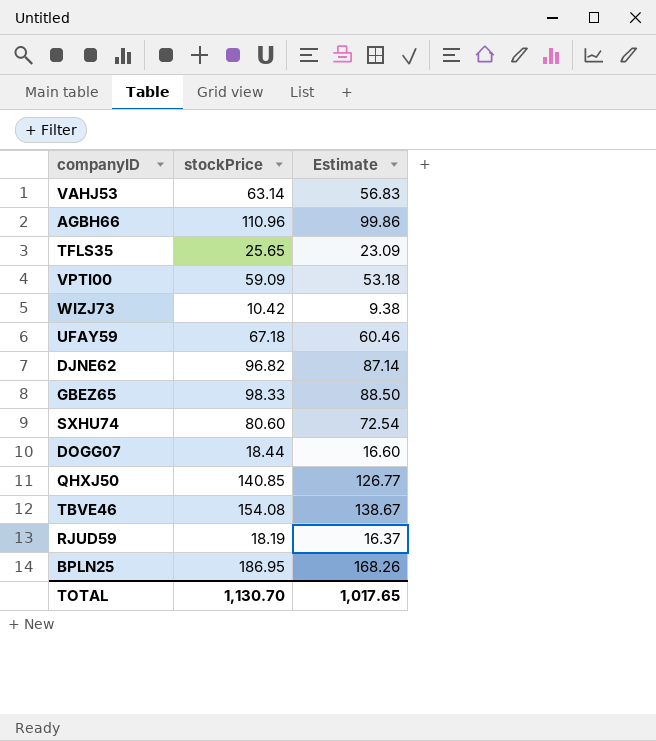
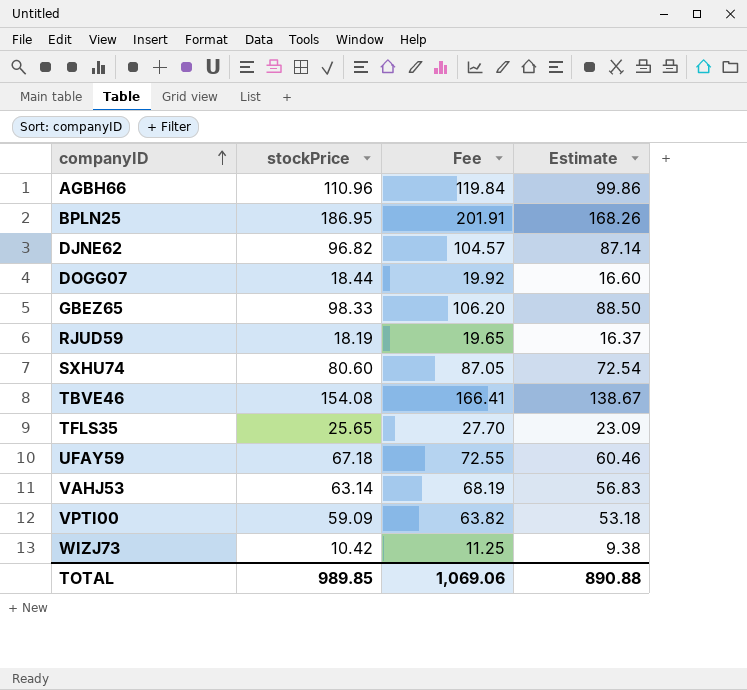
row order: none -> companyID ascending
column Fee | formula: none -> [stockPrice] * 1.08
row QHXJ50: 140.85 | 126.77 -> none
TOTAL | stockPrice: 1,130.70 -> 989.85
TOTAL | Estimate: 1,017.65 -> 890.88

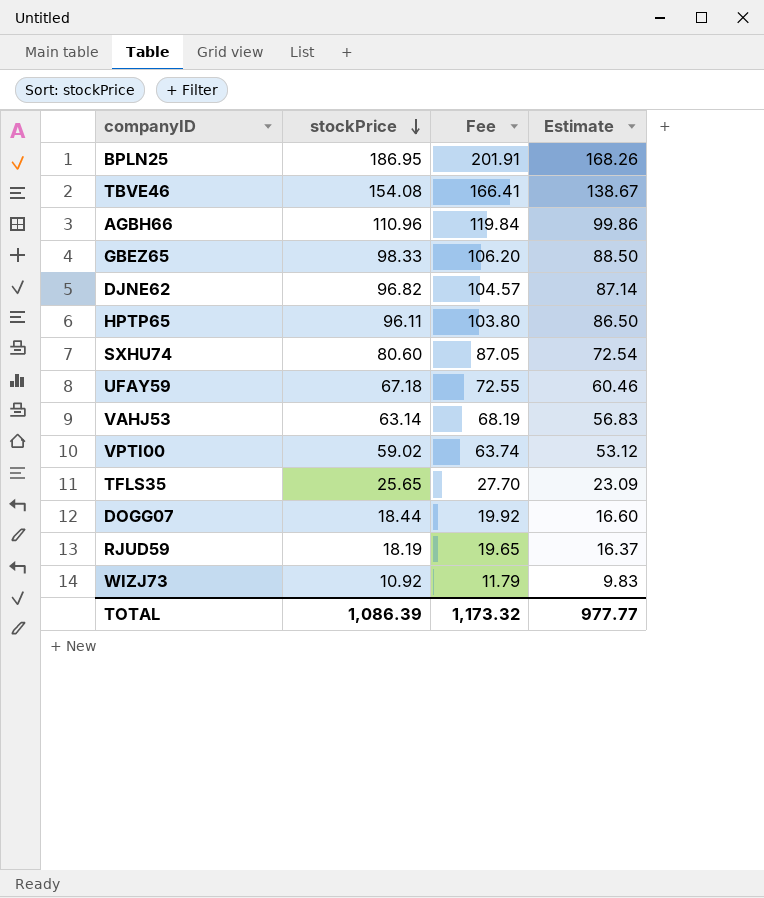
row order: companyID ascending -> stockPrice descending
row HPTP65: none -> 96.11 | 103.80 | 86.50
VPTI00 | stockPrice: 59.09 -> 59.02
VPTI00 | Fee: 63.82 -> 63.74
VPTI00 | Estimate: 53.18 -> 53.12
WIZJ73 | stockPrice: 10.42 -> 10.92
WIZJ73 | Fee: 11.25 -> 11.79
WIZJ73 | Estimate: 9.38 -> 9.83
TOTAL | stockPrice: 989.85 -> 1,086.39
TOTAL | Fee: 1,069.06 -> 1,173.32
TOTAL | Estimate: 890.88 -> 977.77

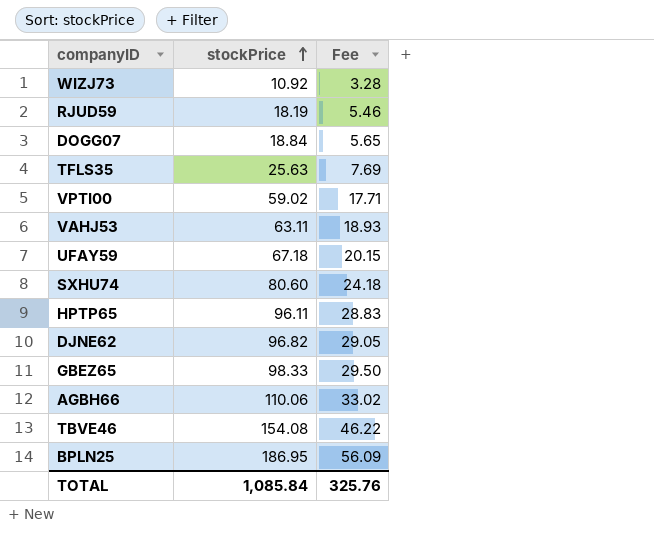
row order: stockPrice descending -> stockPrice ascending
column Estimate | formula: [stockPrice] * 0.9 -> none
column Fee | formula: [stockPrice] * 1.08 -> [stockPrice] * 0.3
DOGG07 | stockPrice: 18.44 -> 18.84
TFLS35 | stockPrice: 25.65 -> 25.63
VAHJ53 | stockPrice: 63.14 -> 63.11
AGBH66 | stockPrice: 110.96 -> 110.06
TOTAL | stockPrice: 1,086.39 -> 1,085.84
TOTAL | Fee: 1,173.32 -> 325.76

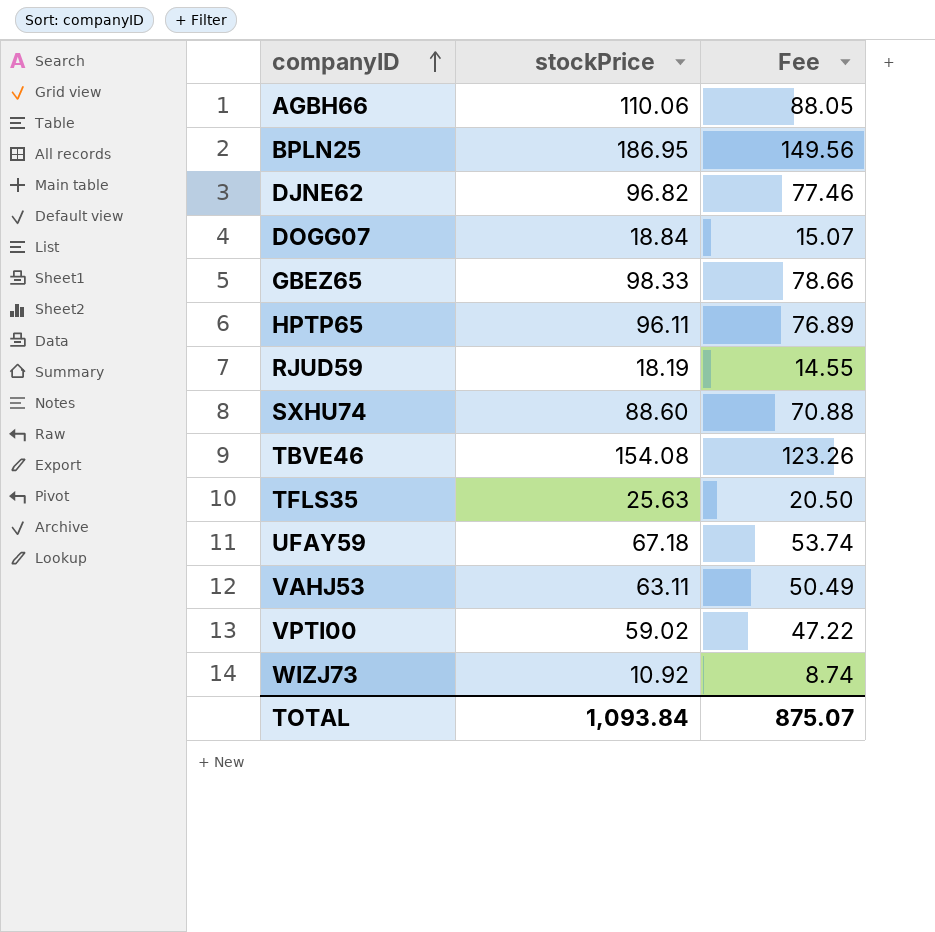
row order: stockPrice ascending -> companyID ascending
column Fee | formula: [stockPrice] * 0.3 -> [stockPrice] * 0.8
SXHU74 | stockPrice: 80.60 -> 88.60
TOTAL | stockPrice: 1,085.84 -> 1,093.84
TOTAL | Fee: 325.76 -> 875.07

